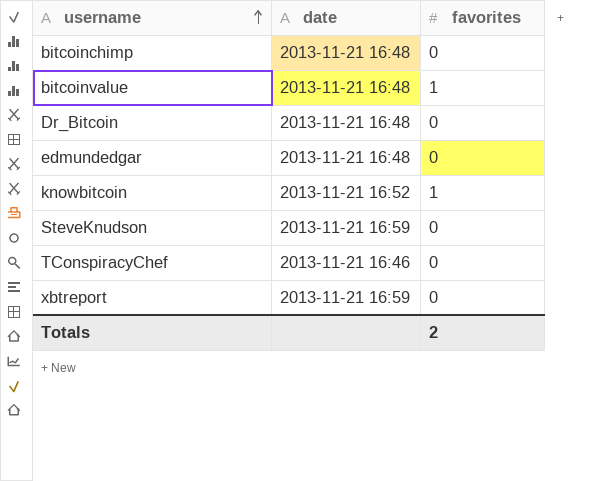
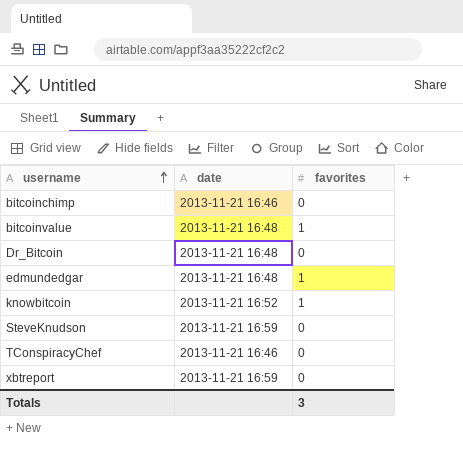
bitcoinchimp | date: 2013-11-21 16:48 -> 2013-11-21 16:46
edmundedgar | favorites: 0 -> 1
Totals | favorites: 2 -> 3

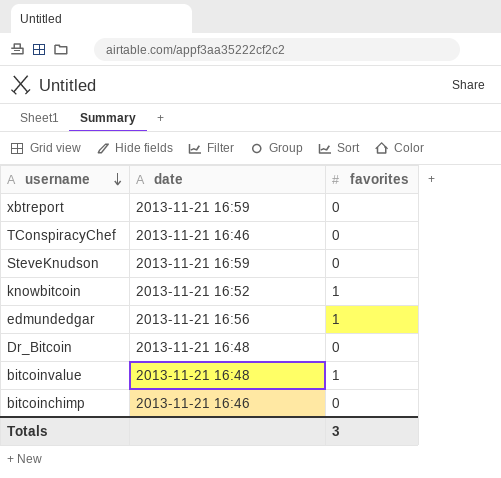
row order: username ascending -> username descending
edmundedgar | date: 2013-11-21 16:48 -> 2013-11-21 16:56

